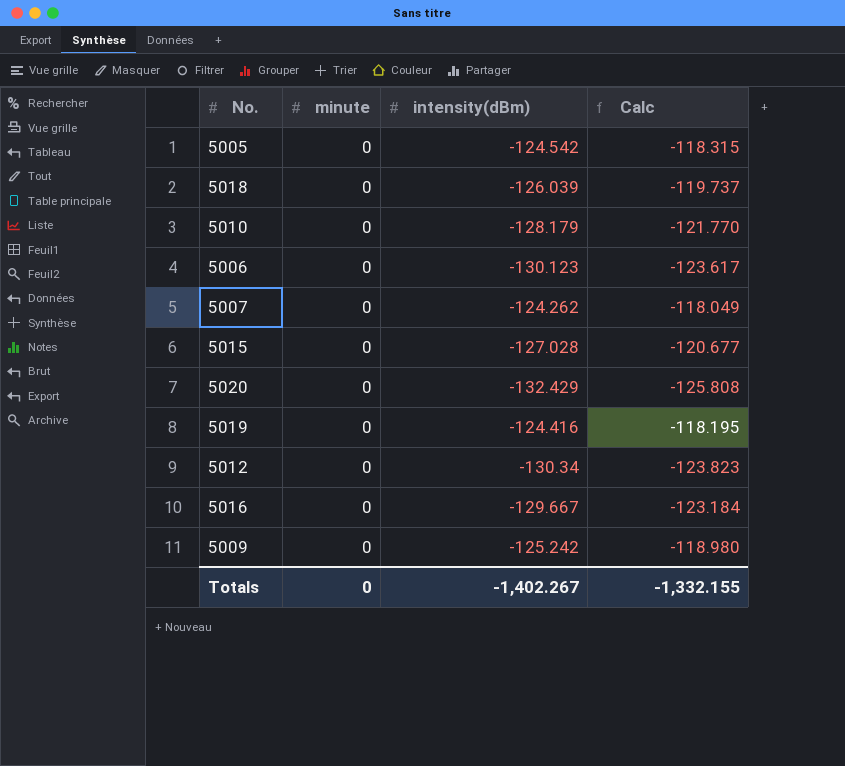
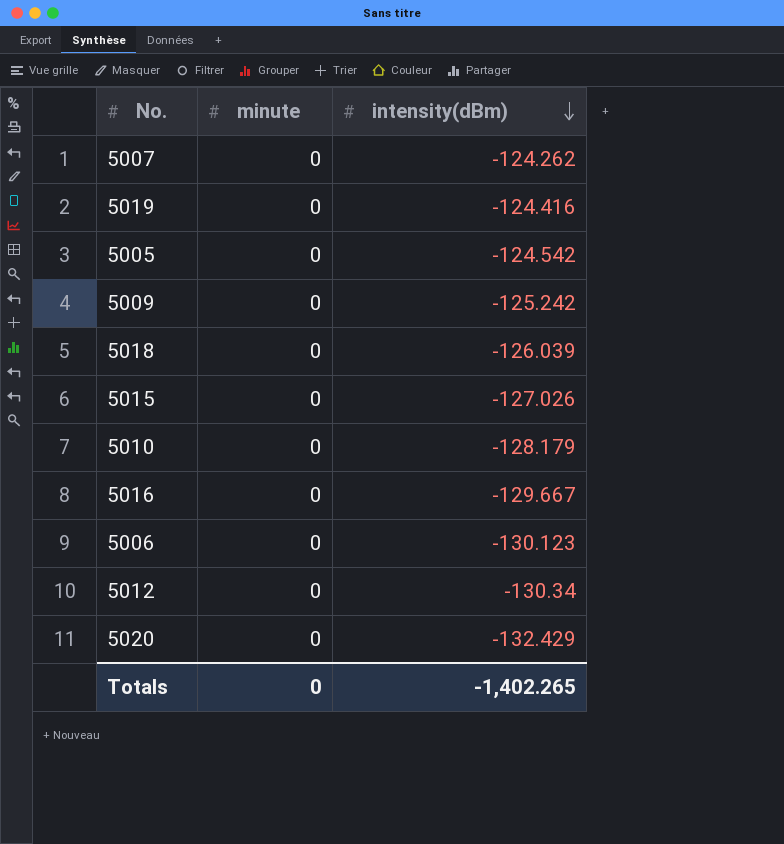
row order: none -> intensity(dBm) descending
column Calc | formula: [intensity(dBm)] * 0.95 -> none
5015 | intensity(dBm): -127.028 -> -127.026
Totals | intensity(dBm): -1,402.267 -> -1,402.265

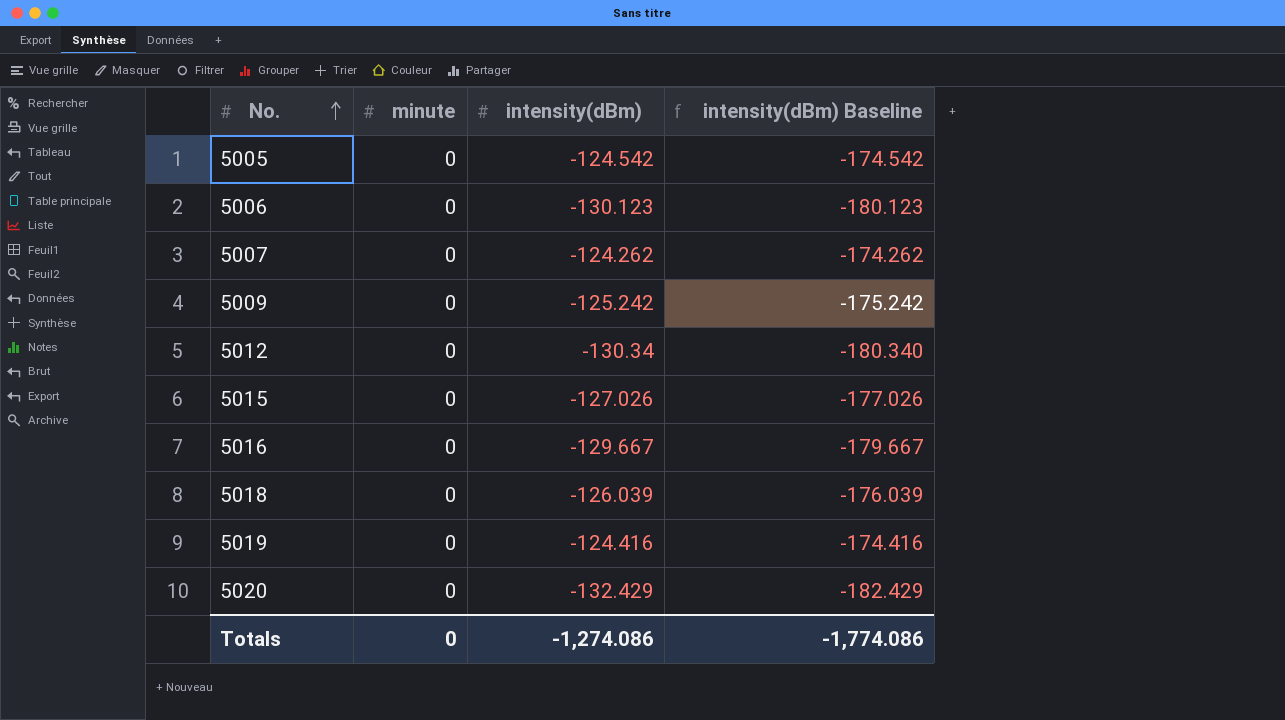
row order: intensity(dBm) descending -> No. ascending
column intensity(dBm) Baseline | formula: none -> [intensity(dBm)] - 50
row 5010: 0 | -128.179 -> none
Totals | intensity(dBm): -1,402.265 -> -1,274.086

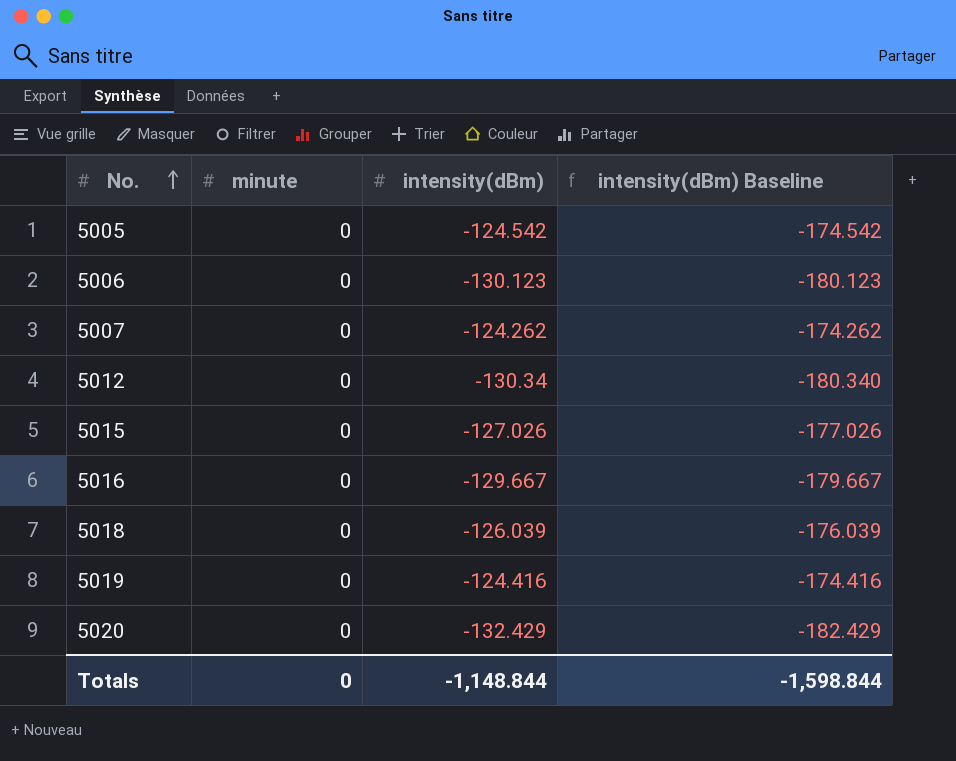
row 5009: 0 | -125.242 | -175.242 -> none
Totals | intensity(dBm): -1,274.086 -> -1,148.844
Totals | intensity(dBm) Baseline: -1,774.086 -> -1,598.844

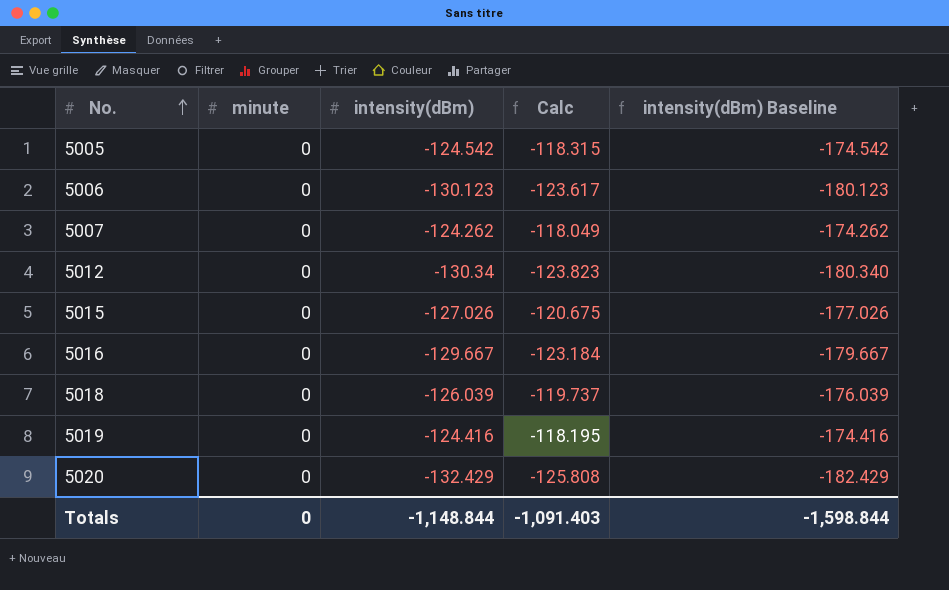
column Calc | formula: none -> [intensity(dBm)] * 0.95

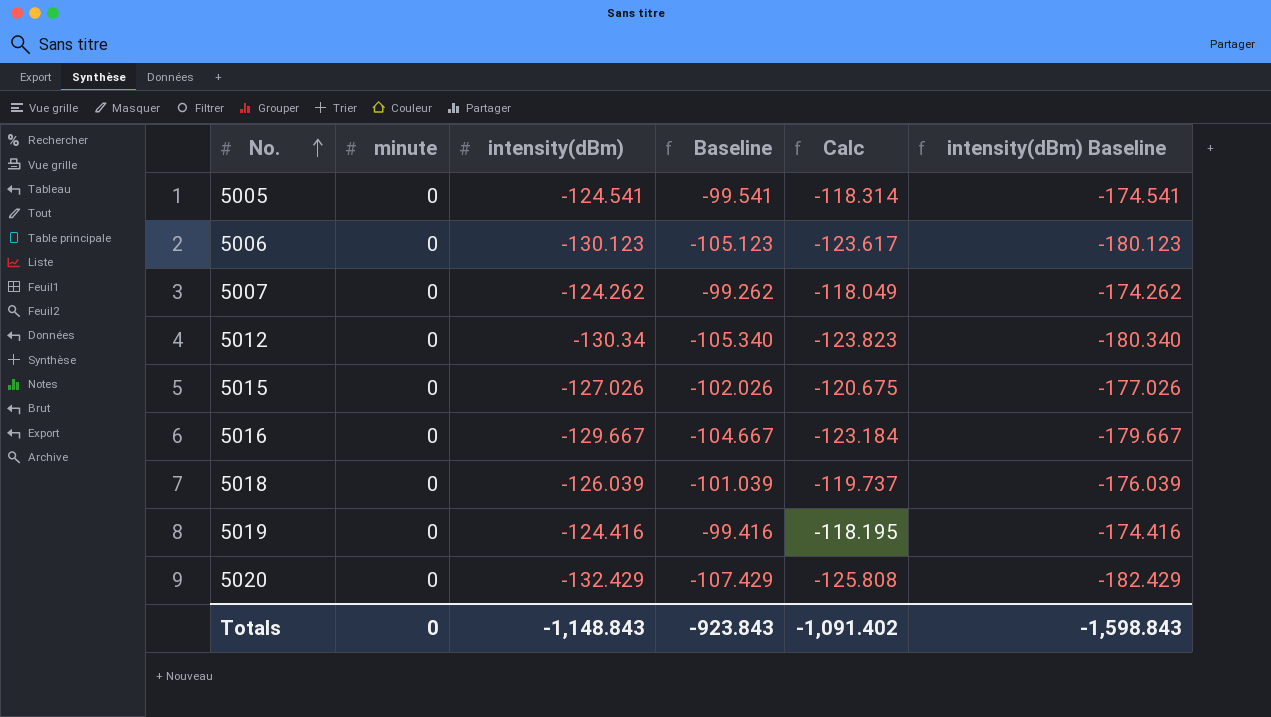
column Baseline | formula: none -> [intensity(dBm)] + 25
5005 | intensity(dBm): -124.542 -> -124.541
5005 | Calc: -118.315 -> -118.314
5005 | intensity(dBm) Baseline: -174.542 -> -174.541
Totals | intensity(dBm): -1,148.844 -> -1,148.843
Totals | Calc: -1,091.403 -> -1,091.402
Totals | intensity(dBm) Baseline: -1,598.844 -> -1,598.843

